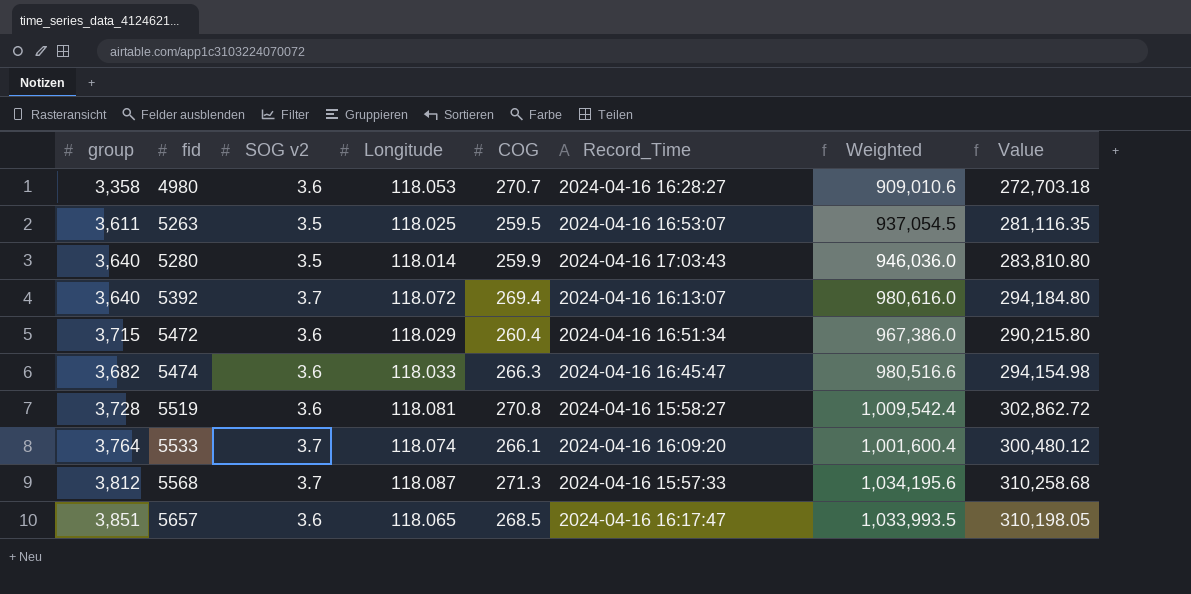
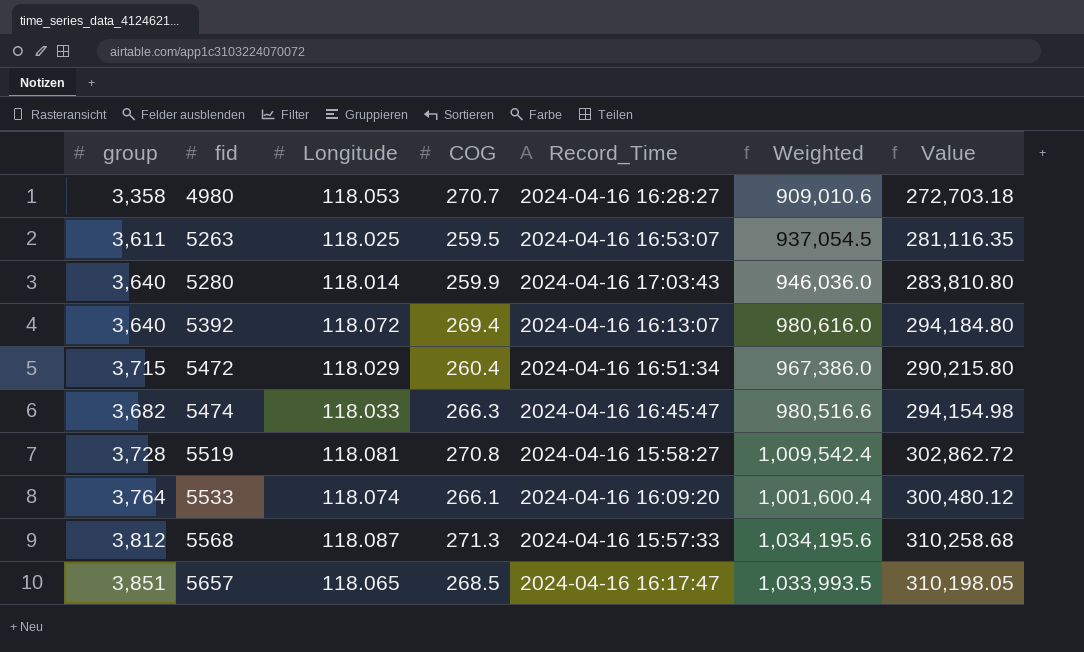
column SOG v2 | position: 3 -> none

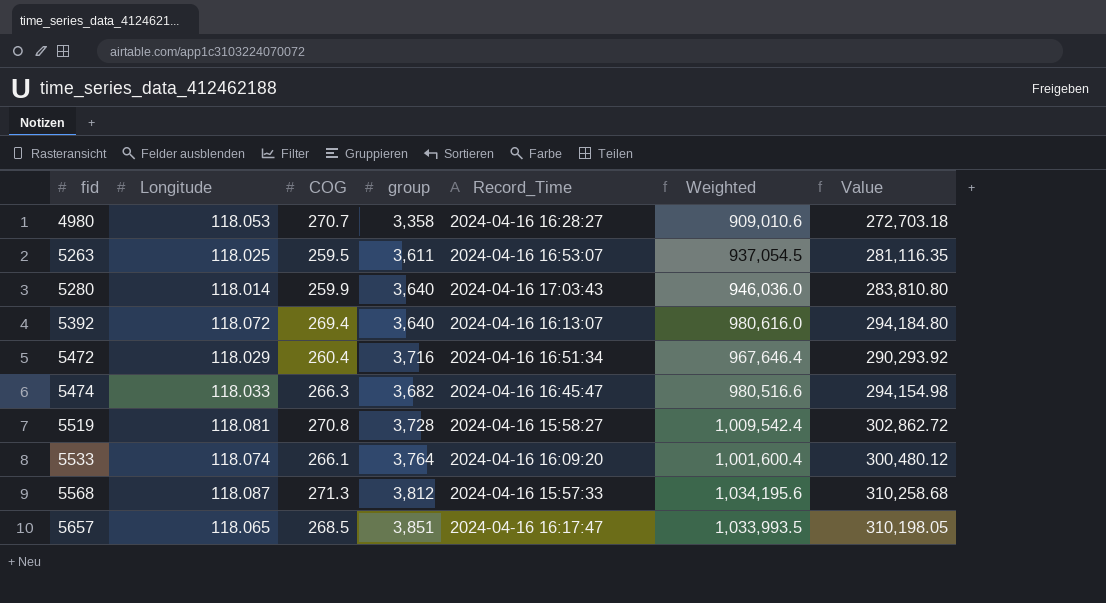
column group | position: 1 -> 4
5472 | group: 3,715 -> 3,716
5472 | Weighted: 967,386.0 -> 967,646.4
5472 | Value: 290,215.80 -> 290,293.92

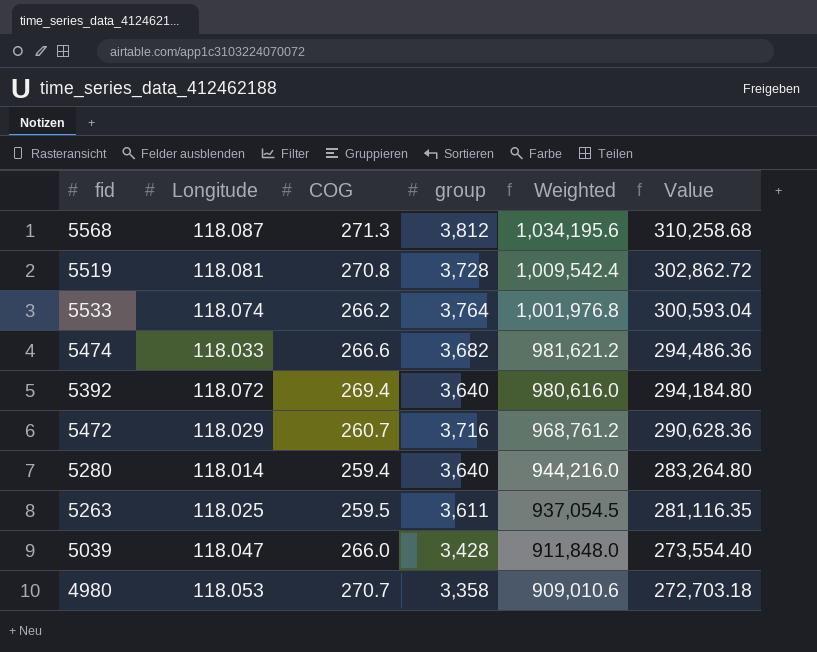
row order: fid ascending -> Weighted descending
column Record_Time | position: 5 -> none
row 5657: 118.065 | 268.5 | 3,851 | 2024-04-16 16:17:47 | 1,033,993.5 | 310,198.05 -> none
5533 | COG: 266.1 -> 266.2
5533 | Weighted: 1,001,600.4 -> 1,001,976.8
5533 | Value: 300,480.12 -> 300,593.04
5474 | COG: 266.3 -> 266.6
5474 | Weighted: 980,516.6 -> 981,621.2
5474 | Value: 294,154.98 -> 294,486.36
5472 | COG: 260.4 -> 260.7
5472 | Weighted: 967,646.4 -> 968,761.2
5472 | Value: 290,293.92 -> 290,628.36
5280 | COG: 259.9 -> 259.4
5280 | Weighted: 946,036.0 -> 944,216.0
5280 | Value: 283,810.80 -> 283,264.80
row 5039: none -> 118.047 | 266.0 | 3,428 | 911,848.0 | 273,554.40

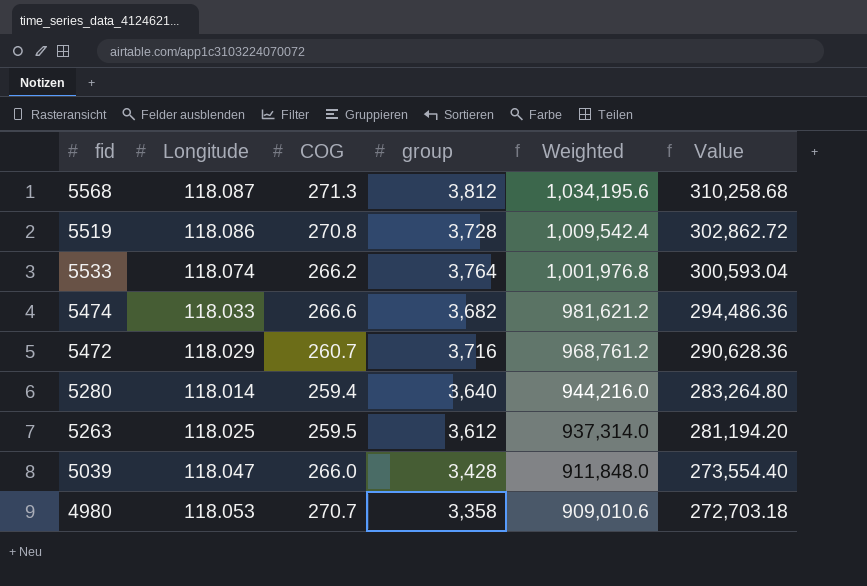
row 5392: 118.072 | 269.4 | 3,640 | 980,616.0 | 294,184.80 -> none
5519 | Longitude: 118.081 -> 118.086
5263 | group: 3,611 -> 3,612
5263 | Weighted: 937,054.5 -> 937,314.0
5263 | Value: 281,116.35 -> 281,194.20

